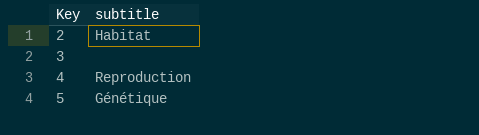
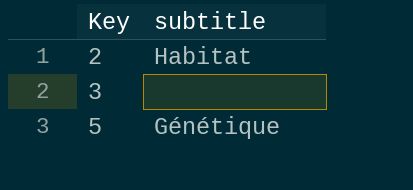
row 4: Reproduction -> none

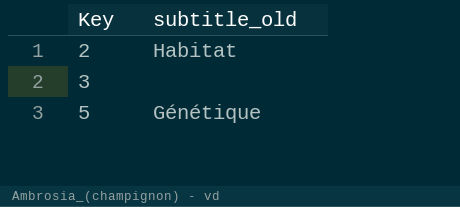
column name: subtitle -> subtitle_old

